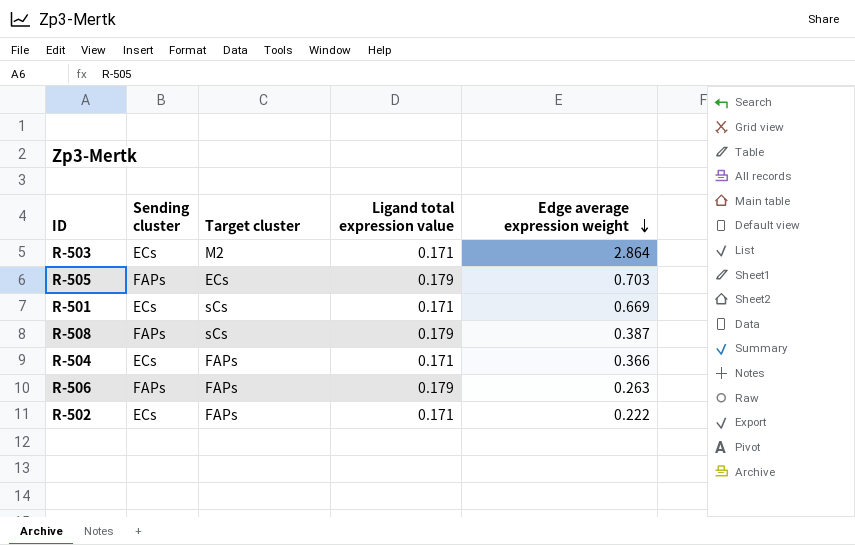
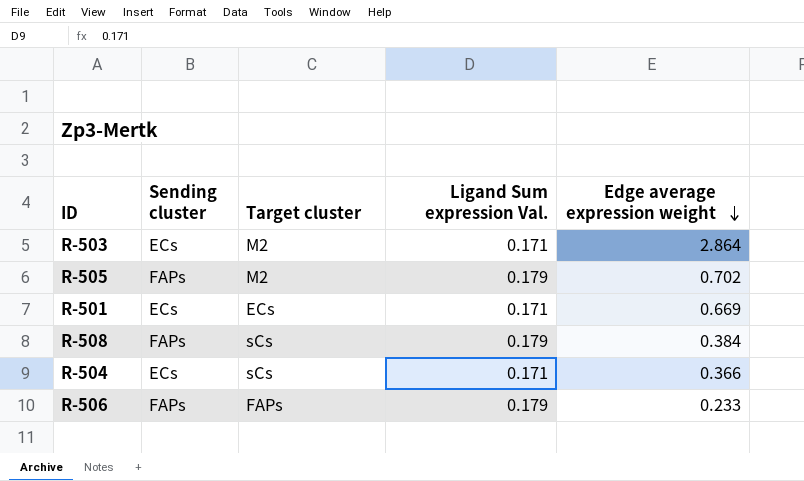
column name: Ligand total expression value -> Ligand Sum expression Val.
row R-502: ECs | FAPs | 0.171 | 0.222 -> none
R-505 | Target cluster: ECs -> M2
R-505 | Edge average expression weight: 0.703 -> 0.702
R-501 | Target cluster: sCs -> ECs
R-508 | Edge average expression weight: 0.387 -> 0.384
R-504 | Target cluster: FAPs -> sCs
R-506 | Edge average expression weight: 0.263 -> 0.233

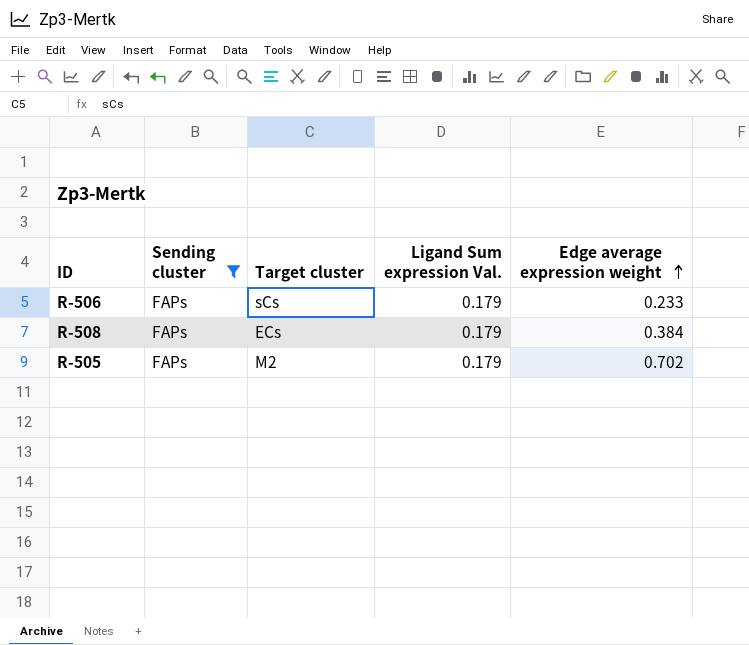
filter: none -> Sending cluster = FAPs
row order: Edge average expression weight descending -> Edge average expression weight ascending
R-506 | Target cluster: FAPs -> sCs
R-508 | Target cluster: sCs -> ECs

